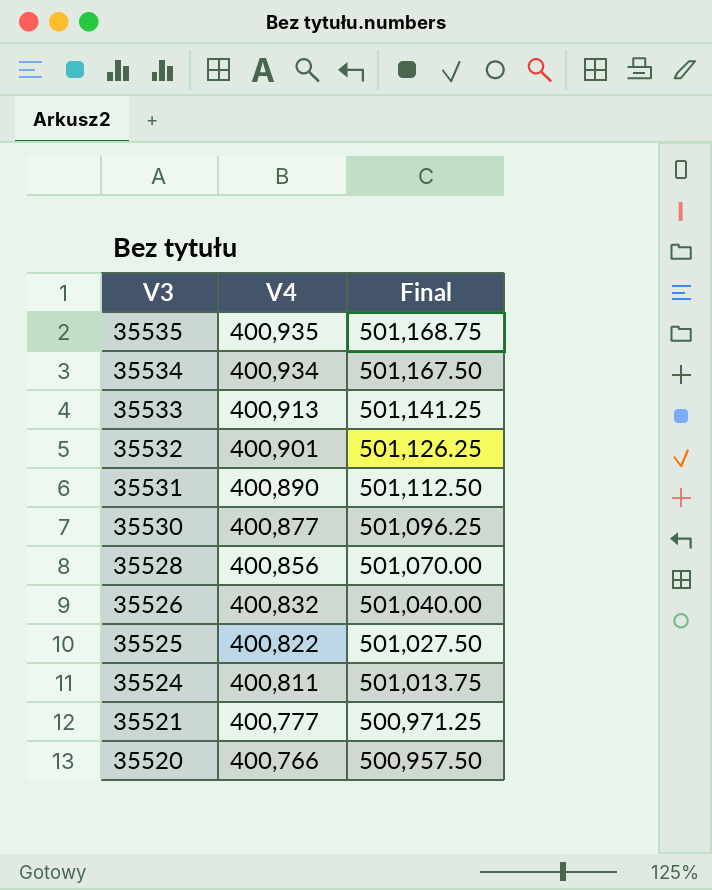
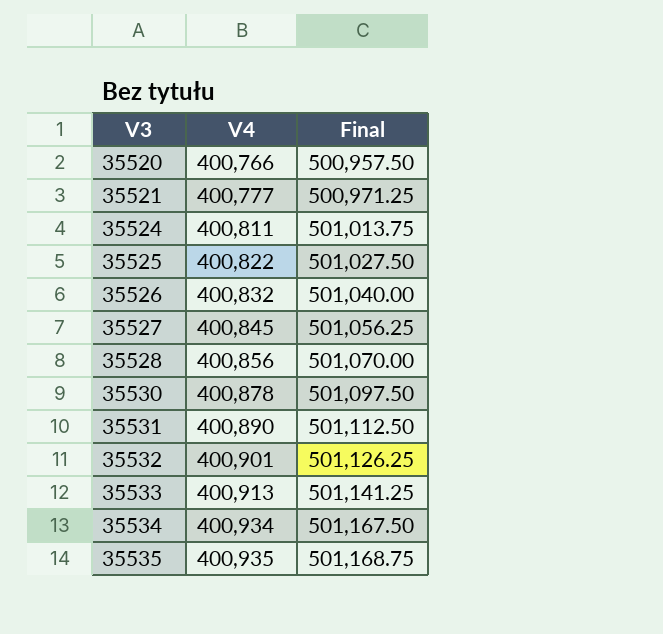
row order: V3 descending -> V3 ascending
row 35527: none -> 400,845 | 501,056.25
35530 | V4: 400,877 -> 400,878
35530 | Final: 501,096.25 -> 501,097.50

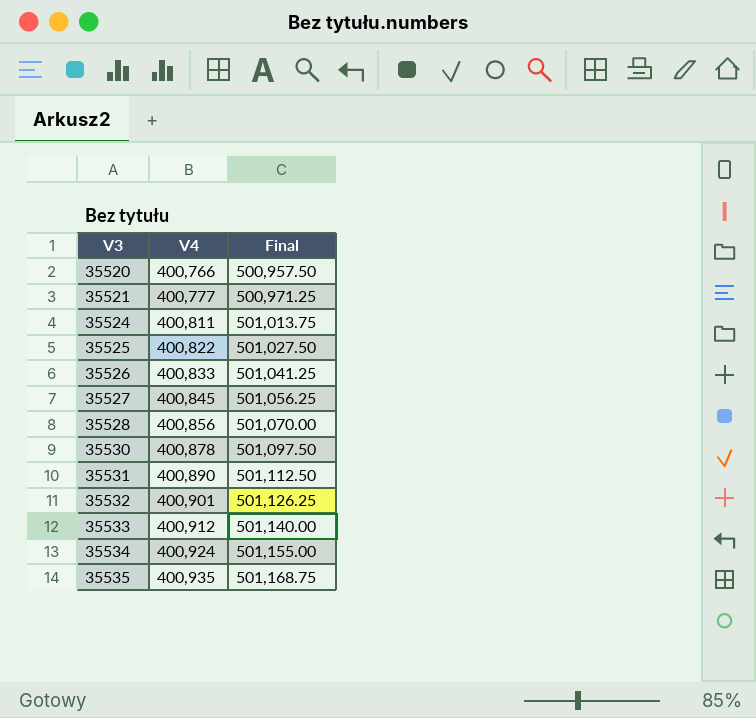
35526 | V4: 400,832 -> 400,833
35526 | Final: 501,040.00 -> 501,041.25
35533 | V4: 400,913 -> 400,912
35533 | Final: 501,141.25 -> 501,140.00
35534 | V4: 400,934 -> 400,924
35534 | Final: 501,167.50 -> 501,155.00

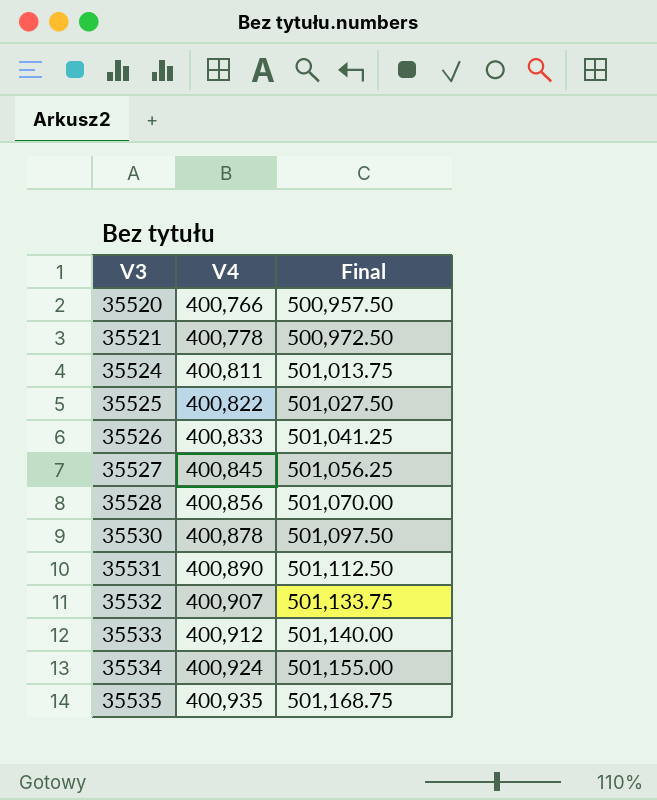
35521 | V4: 400,777 -> 400,778
35521 | Final: 500,971.25 -> 500,972.50
35532 | V4: 400,901 -> 400,907
35532 | Final: 501,126.25 -> 501,133.75

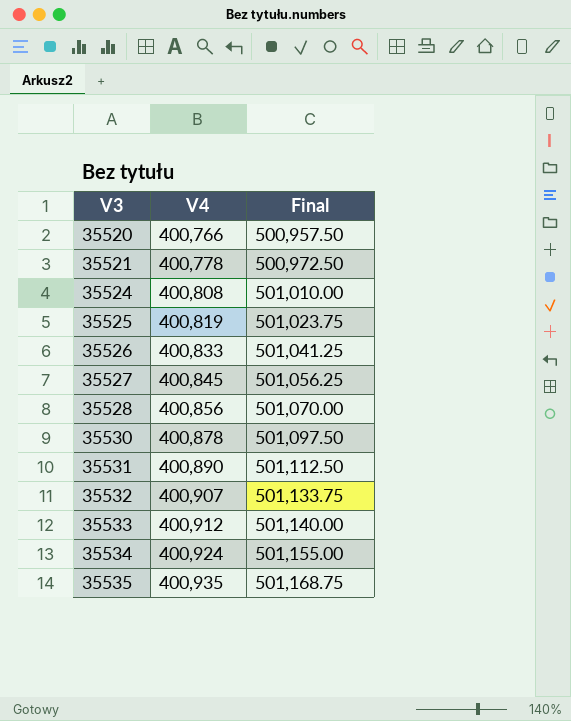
35524 | V4: 400,811 -> 400,808
35524 | Final: 501,013.75 -> 501,010.00
35525 | V4: 400,822 -> 400,819
35525 | Final: 501,027.50 -> 501,023.75

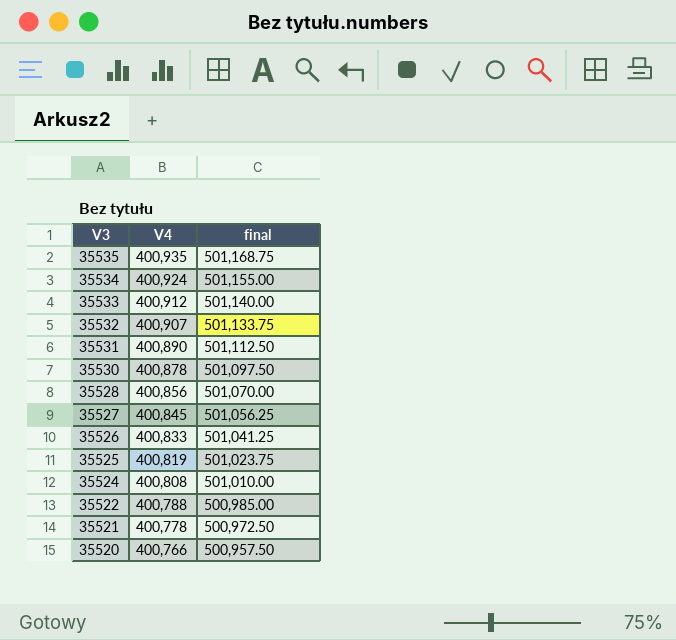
row order: V3 ascending -> V3 descending
column name: Final -> final
row 35522: none -> 400,788 | 500,985.00

